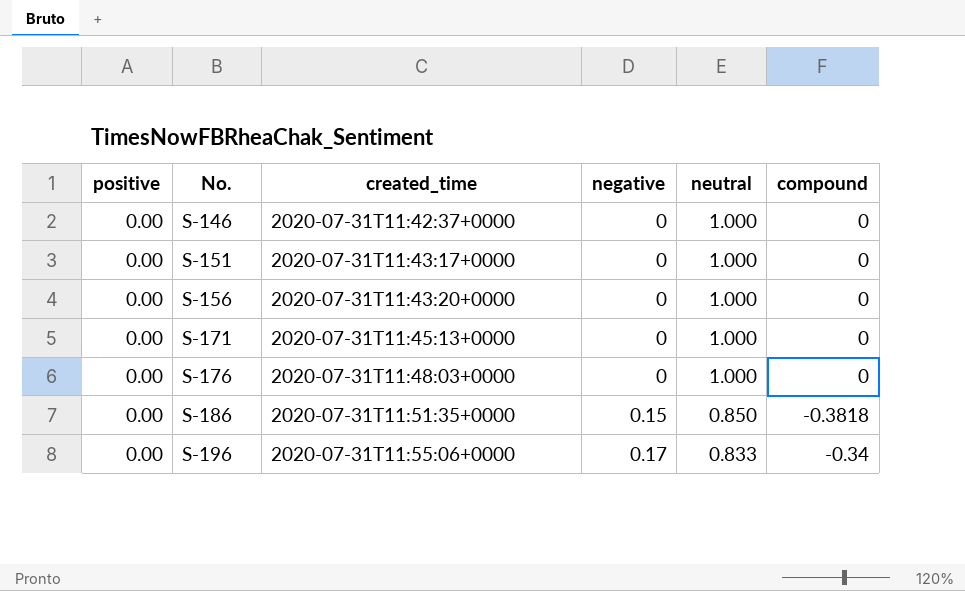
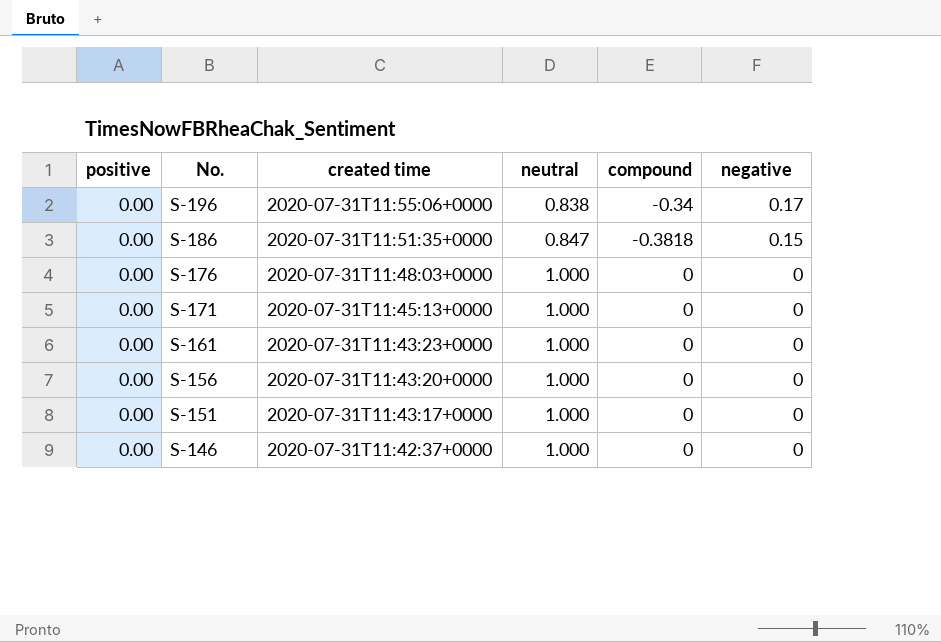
row order: No. ascending -> No. descending
column name: created_time -> created time
column negative | position: 4 -> 6
S-196 | neutral: 0.833 -> 0.838
S-186 | neutral: 0.850 -> 0.847
row S-161: none -> 0.00 | 2020-07-31T11:43:23+0000 | 1.000 | 0 | 0

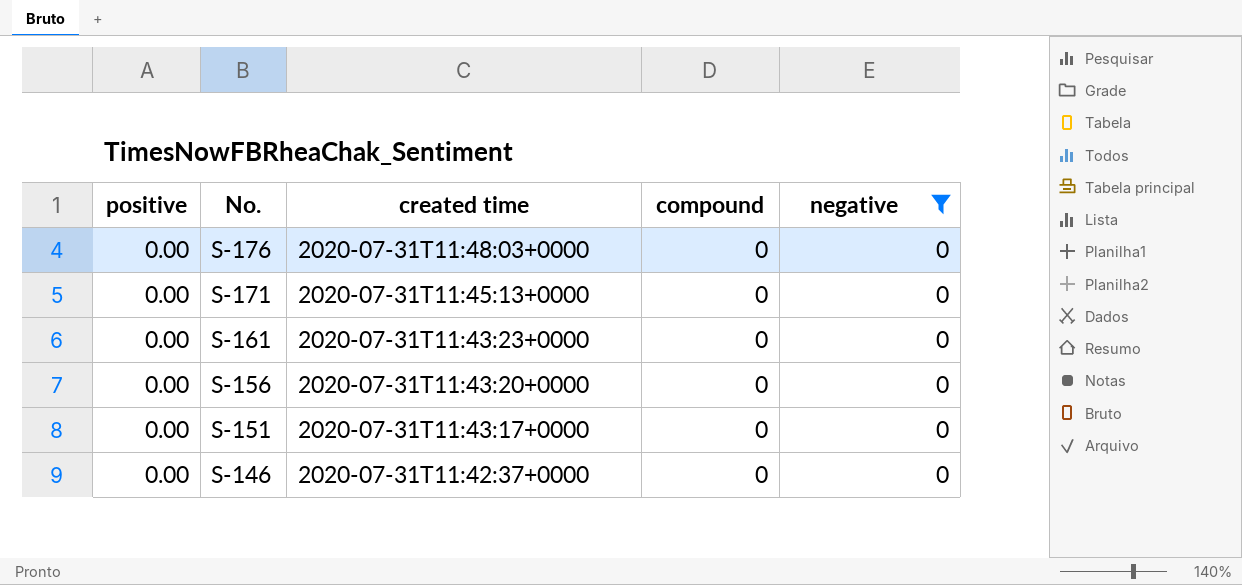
filter: none -> negative = 0
column neutral | position: 4 -> none

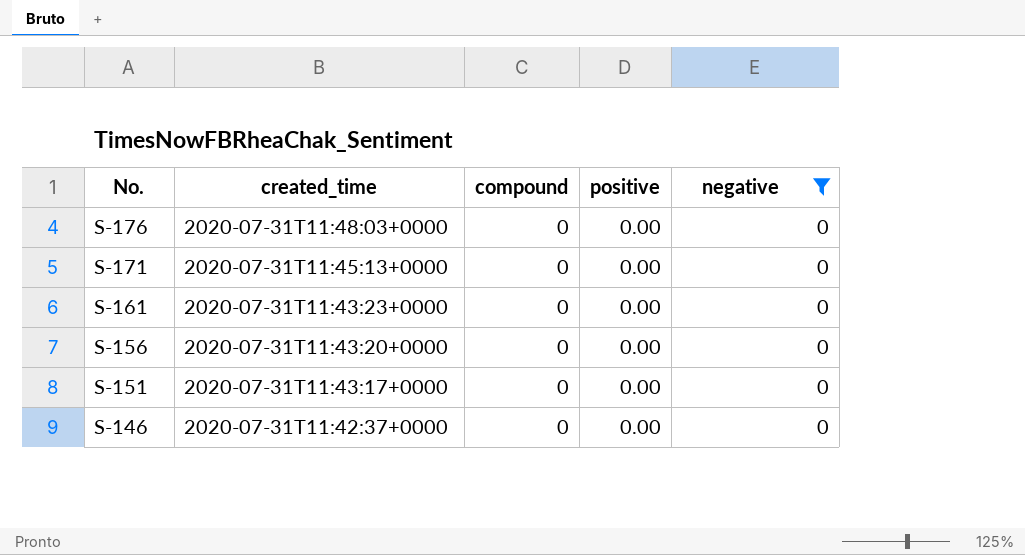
column name: created time -> created_time
column positive | position: 1 -> 4

